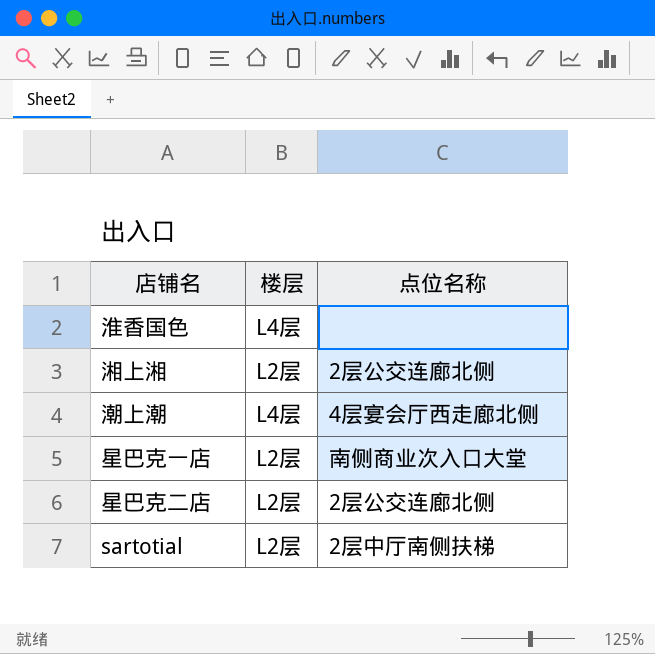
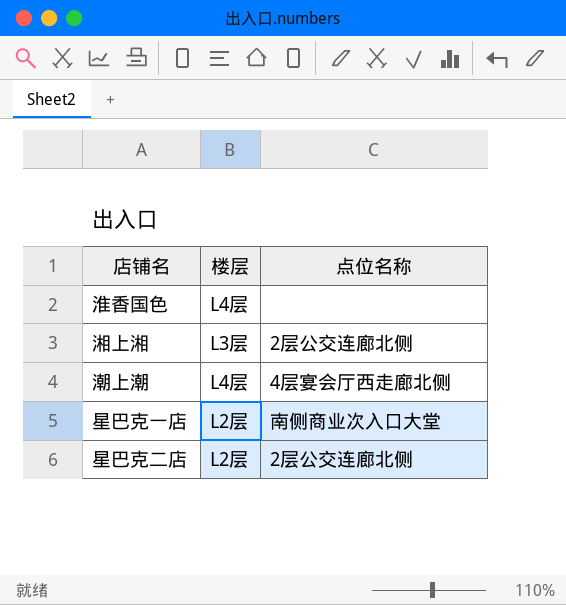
row sartotial: L2层 | 2层中厅南侧扶梯 -> none
湘上湘 | 楼层: L2层 -> L3层

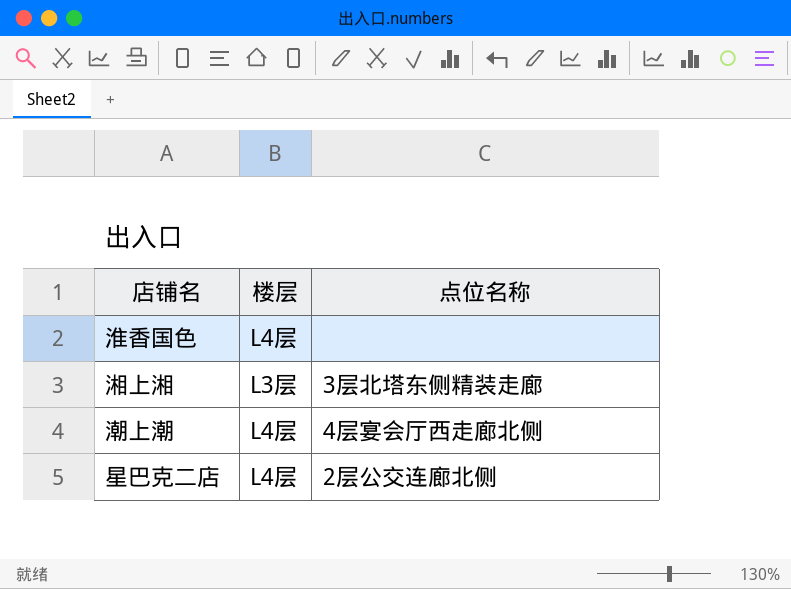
row 星巴克一店: L2层 | 南侧商业次入口大堂 -> none
湘上湘 | 点位名称: 2层公交连廊北侧 -> 3层北塔东侧精装走廊
星巴克二店 | 楼层: L2层 -> L4层

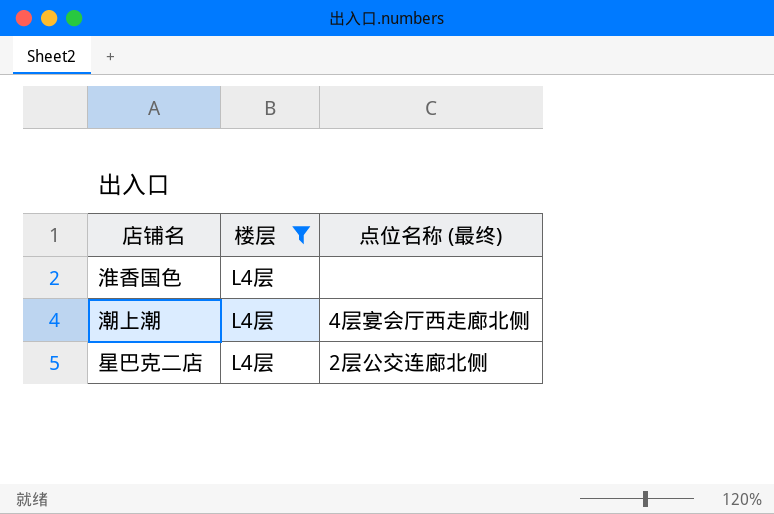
filter: none -> 楼层 = L4层
column name: 点位名称 -> 点位名称 (最终)

